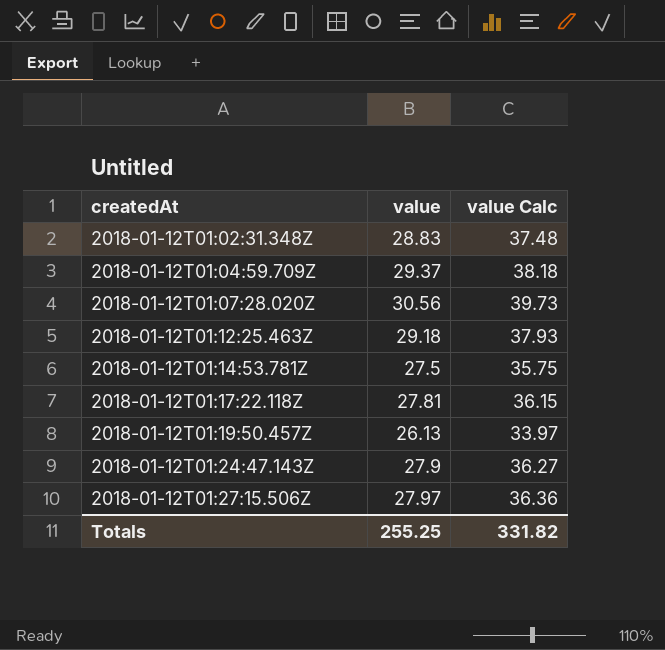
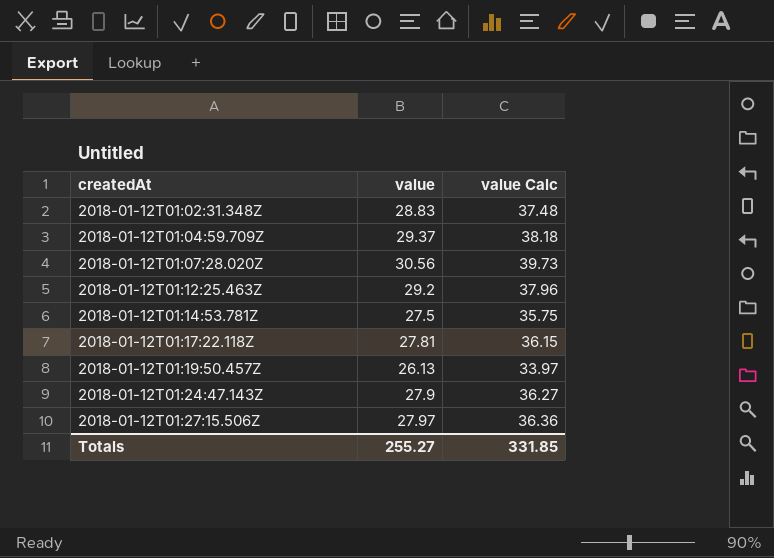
2018-01-12T01:12:25.463Z | value: 29.18 -> 29.2
2018-01-12T01:12:25.463Z | value Calc: 37.93 -> 37.96
Totals | value: 255.25 -> 255.27
Totals | value Calc: 331.82 -> 331.85

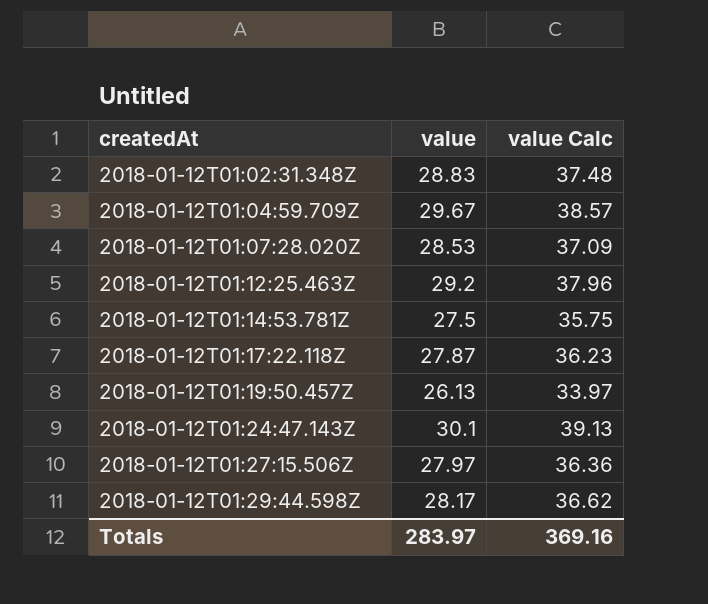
2018-01-12T01:04:59.709Z | value: 29.37 -> 29.67
2018-01-12T01:04:59.709Z | value Calc: 38.18 -> 38.57
2018-01-12T01:07:28.020Z | value: 30.56 -> 28.53
2018-01-12T01:07:28.020Z | value Calc: 39.73 -> 37.09
2018-01-12T01:17:22.118Z | value: 27.81 -> 27.87
2018-01-12T01:17:22.118Z | value Calc: 36.15 -> 36.23
2018-01-12T01:24:47.143Z | value: 27.9 -> 30.1
2018-01-12T01:24:47.143Z | value Calc: 36.27 -> 39.13
row 2018-01-12T01:29:44.598Z: none -> 28.17 | 36.62
Totals | value: 255.27 -> 283.97
Totals | value Calc: 331.85 -> 369.16

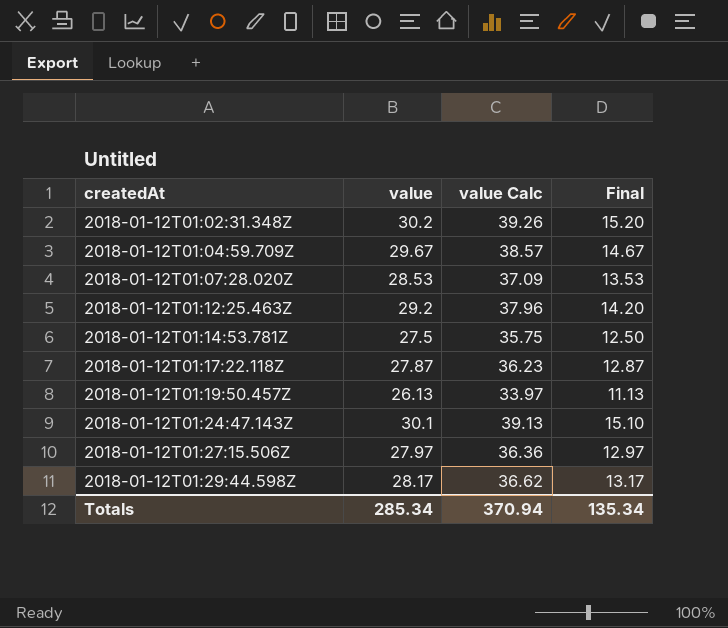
column Final | formula: none -> [value] - 15
2018-01-12T01:02:31.348Z | value: 28.83 -> 30.2
2018-01-12T01:02:31.348Z | value Calc: 37.48 -> 39.26
Totals | value: 283.97 -> 285.34
Totals | value Calc: 369.16 -> 370.94

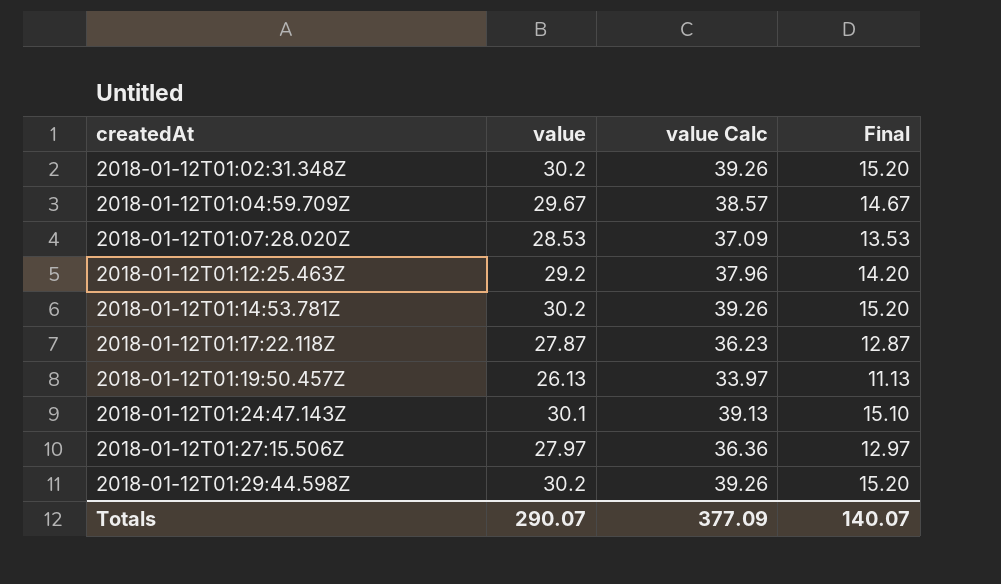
2018-01-12T01:14:53.781Z | value: 27.5 -> 30.2
2018-01-12T01:14:53.781Z | value Calc: 35.75 -> 39.26
2018-01-12T01:14:53.781Z | Final: 12.50 -> 15.20
2018-01-12T01:29:44.598Z | value: 28.17 -> 30.2
2018-01-12T01:29:44.598Z | value Calc: 36.62 -> 39.26
2018-01-12T01:29:44.598Z | Final: 13.17 -> 15.20
Totals | value: 285.34 -> 290.07
Totals | value Calc: 370.94 -> 377.09
Totals | Final: 135.34 -> 140.07

